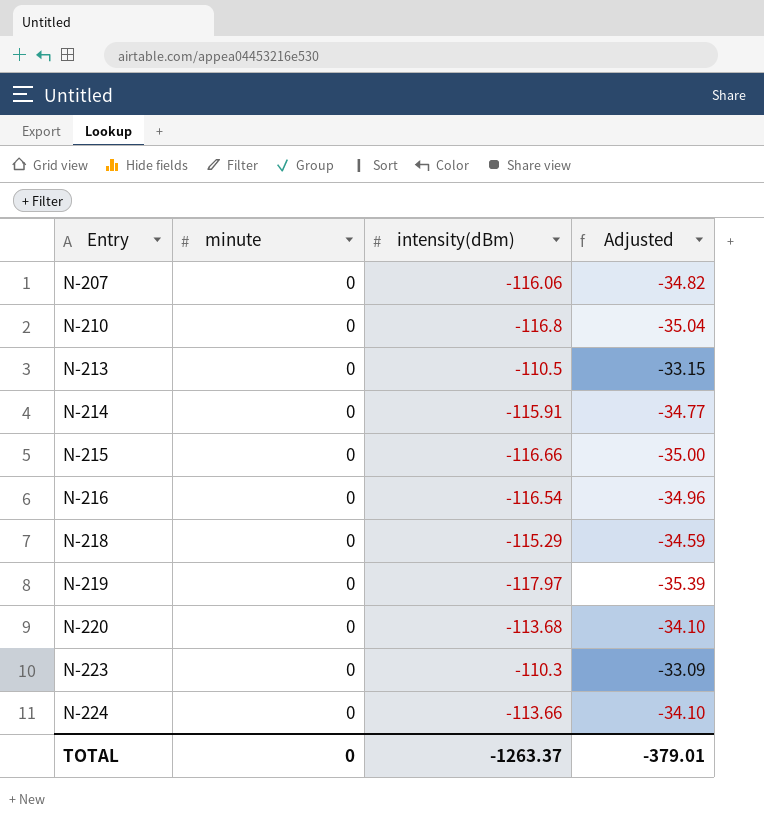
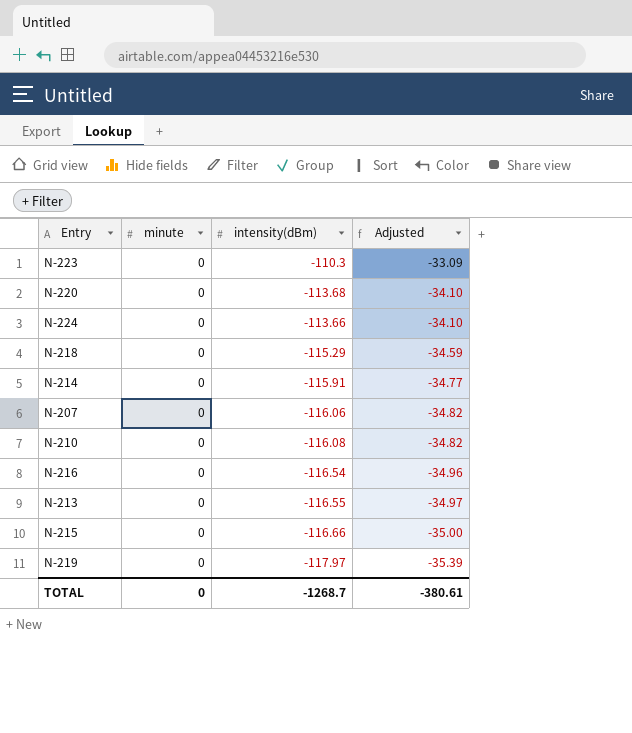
row order: Entry ascending -> Adjusted descending
N-210 | intensity(dBm): -116.8 -> -116.08
N-210 | Adjusted: -35.04 -> -34.82
N-213 | intensity(dBm): -110.5 -> -116.55
N-213 | Adjusted: -33.15 -> -34.97
TOTAL | intensity(dBm): -1263.37 -> -1268.7
TOTAL | Adjusted: -379.01 -> -380.61

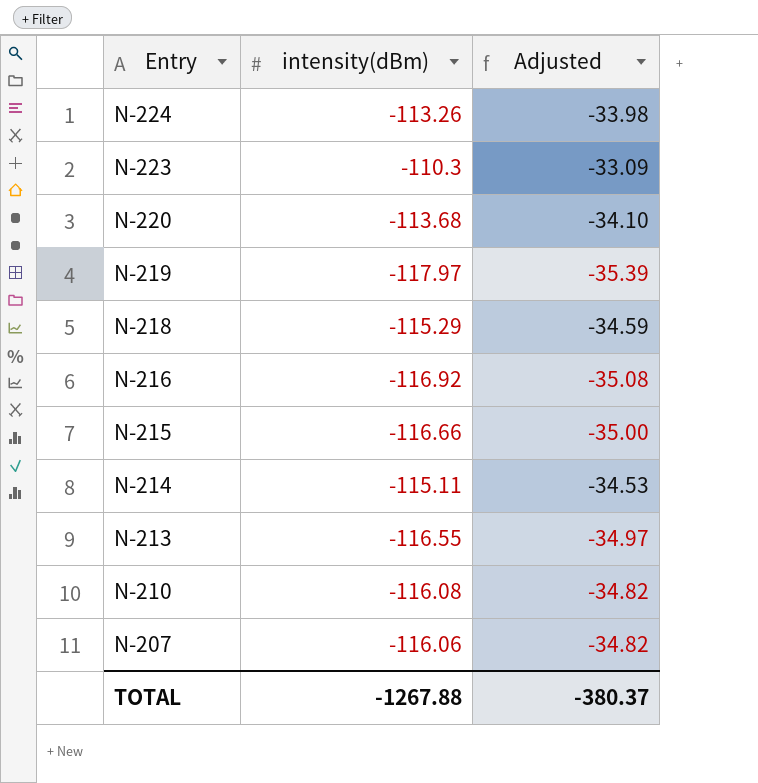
row order: Adjusted descending -> Entry descending
column minute | position: 2 -> none
N-224 | intensity(dBm): -113.66 -> -113.26
N-224 | Adjusted: -34.10 -> -33.98
N-216 | intensity(dBm): -116.54 -> -116.92
N-216 | Adjusted: -34.96 -> -35.08
N-214 | intensity(dBm): -115.91 -> -115.11
N-214 | Adjusted: -34.77 -> -34.53
TOTAL | intensity(dBm): -1268.7 -> -1267.88
TOTAL | Adjusted: -380.61 -> -380.37

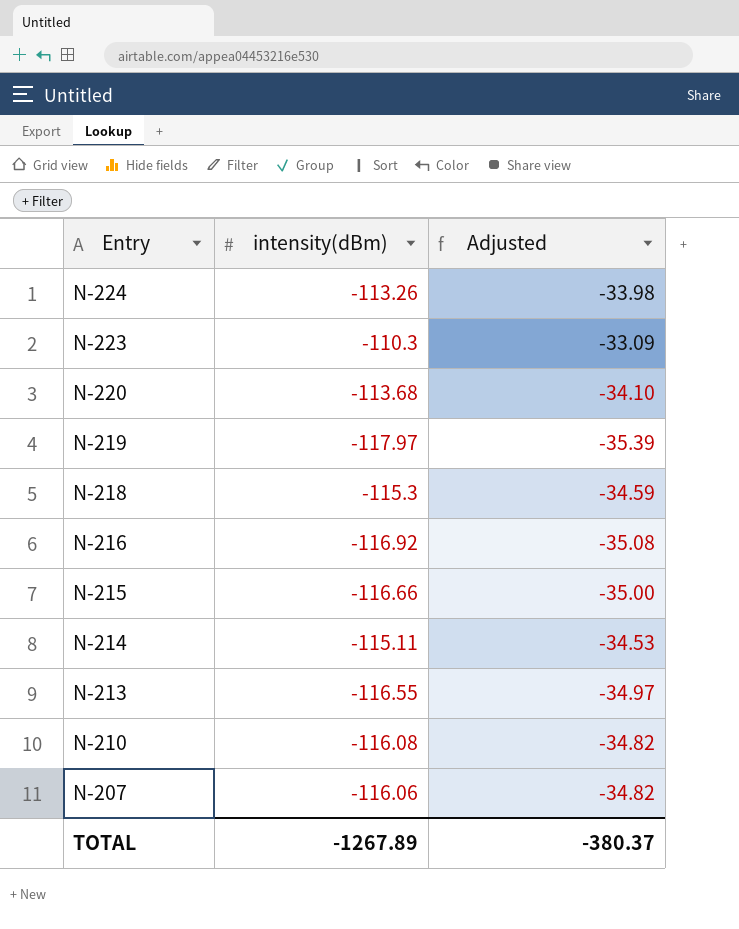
N-218 | intensity(dBm): -115.29 -> -115.3
TOTAL | intensity(dBm): -1267.88 -> -1267.89

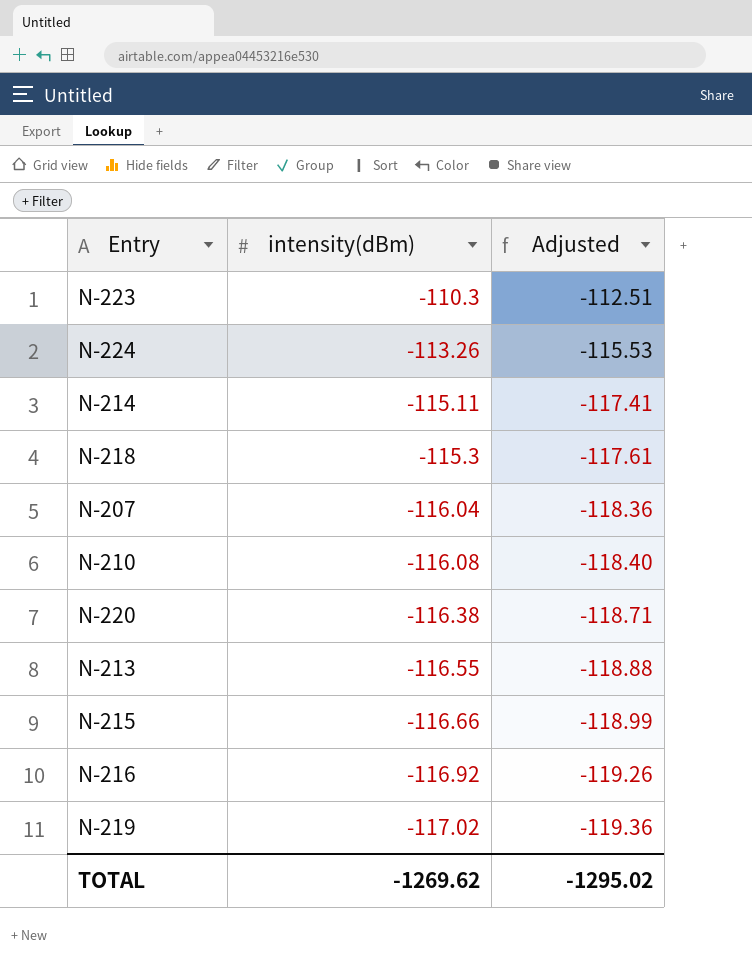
row order: Entry descending -> intensity(dBm) descending
column Adjusted | formula: [intensity(dBm)] * 0.3 -> [intensity(dBm)] * 1.02
N-207 | intensity(dBm): -116.06 -> -116.04
N-220 | intensity(dBm): -113.68 -> -116.38
N-219 | intensity(dBm): -117.97 -> -117.02
TOTAL | intensity(dBm): -1267.89 -> -1269.62
TOTAL | Adjusted: -380.37 -> -1295.02

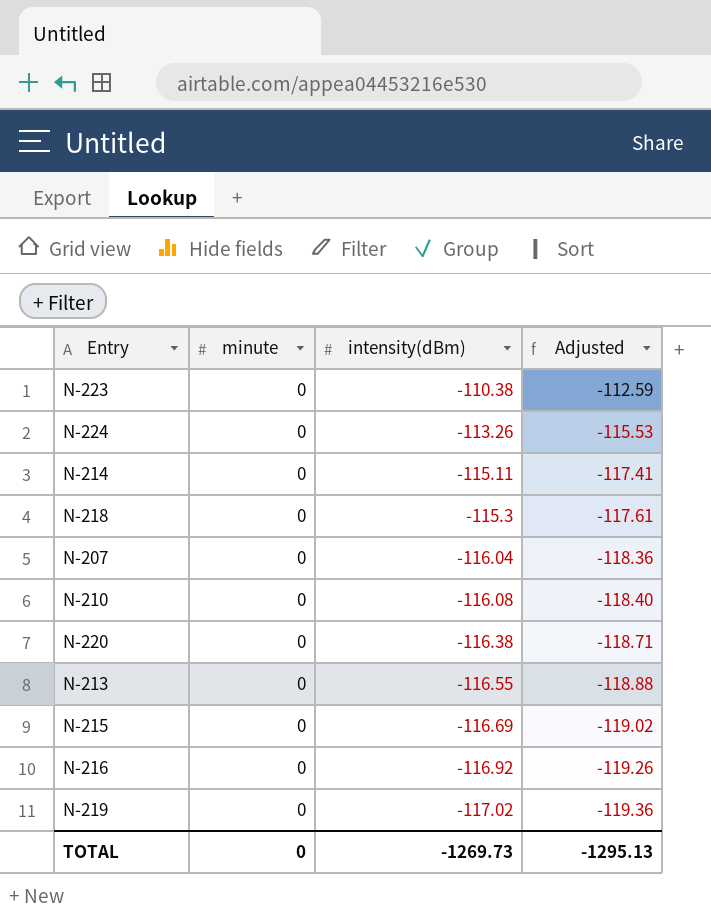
column minute | position: none -> 2
N-223 | intensity(dBm): -110.3 -> -110.38
N-223 | Adjusted: -112.51 -> -112.59
N-215 | intensity(dBm): -116.66 -> -116.69
N-215 | Adjusted: -118.99 -> -119.02
TOTAL | intensity(dBm): -1269.62 -> -1269.73
TOTAL | Adjusted: -1295.02 -> -1295.13

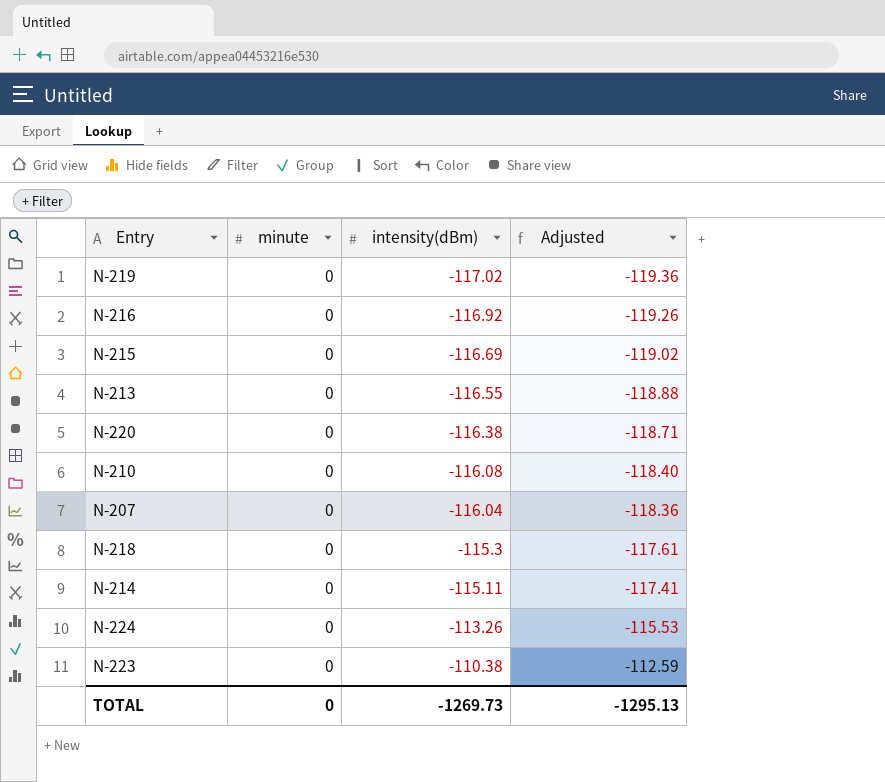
row order: intensity(dBm) descending -> intensity(dBm) ascending

